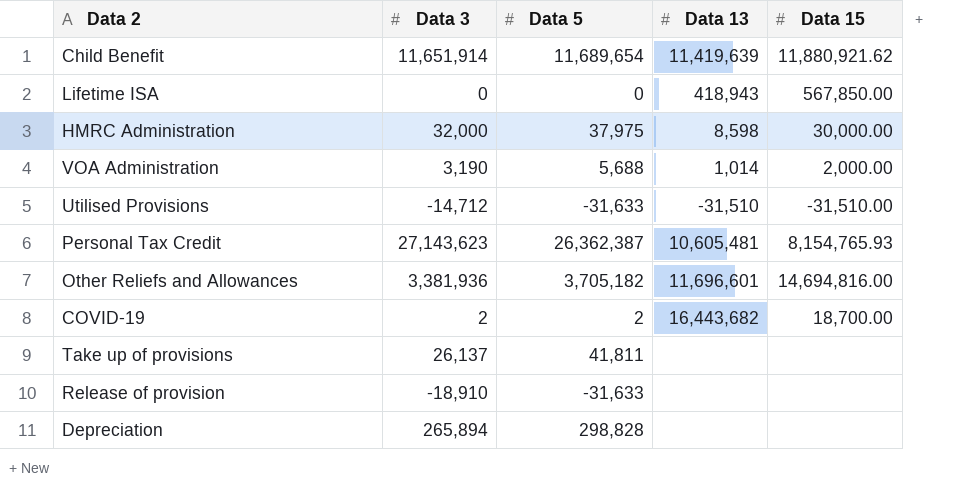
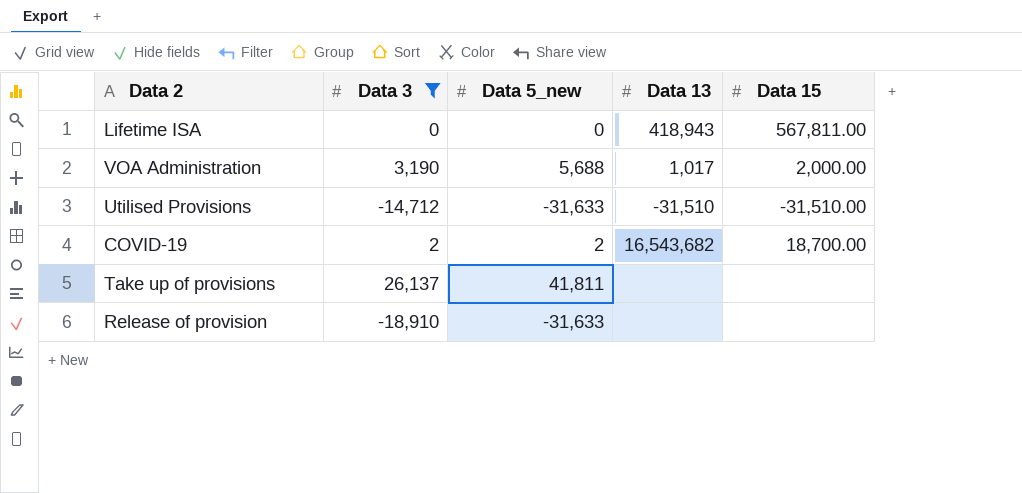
filter: none -> Data 3 <= 26,137
column name: Data 5 -> Data 5_new
Lifetime ISA | Data 15: 567,850.00 -> 567,811.00
VOA Administration | Data 13: 1,014 -> 1,017
COVID-19 | Data 13: 16,443,682 -> 16,543,682

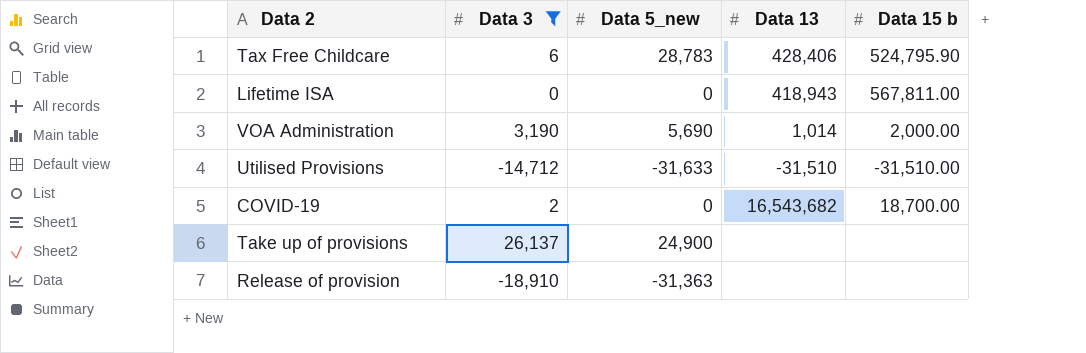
column name: Data 15 -> Data 15 b
row Tax Free Childcare: none -> 6 | 28,783 | 428,406 | 524,795.90
VOA Administration | Data 5_new: 5,688 -> 5,690
VOA Administration | Data 13: 1,017 -> 1,014
COVID-19 | Data 5_new: 2 -> 0
Take up of provisions | Data 5_new: 41,811 -> 24,900
Release of provision | Data 5_new: -31,633 -> -31,363

